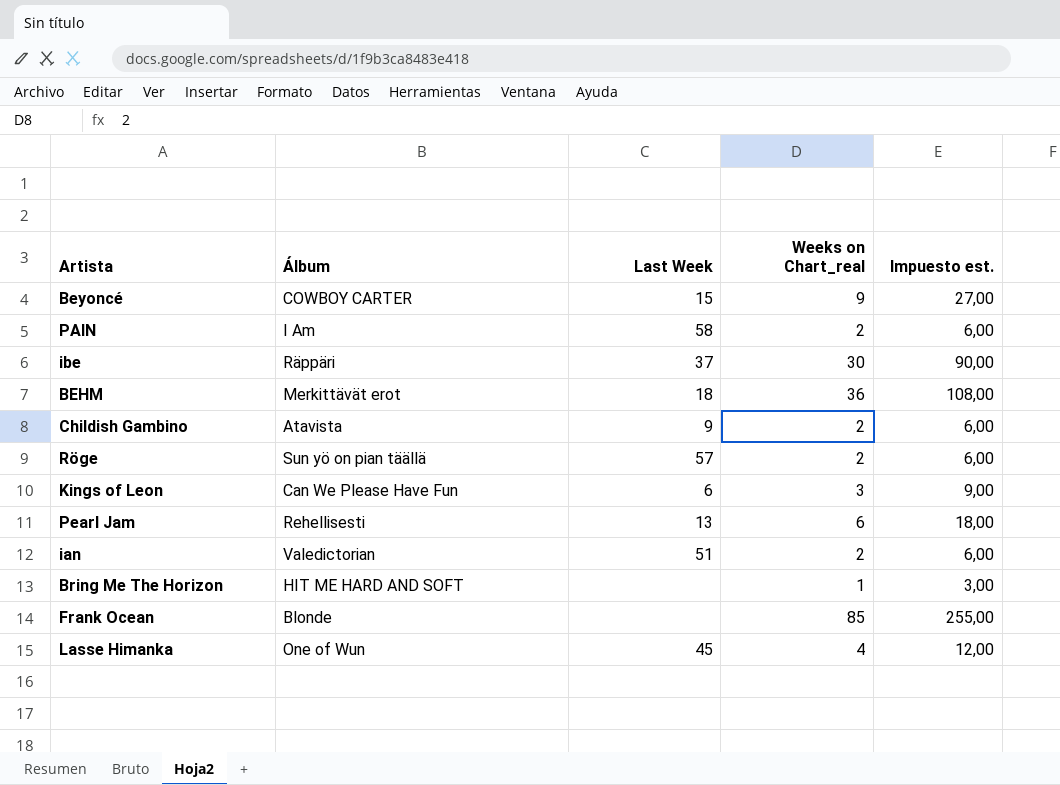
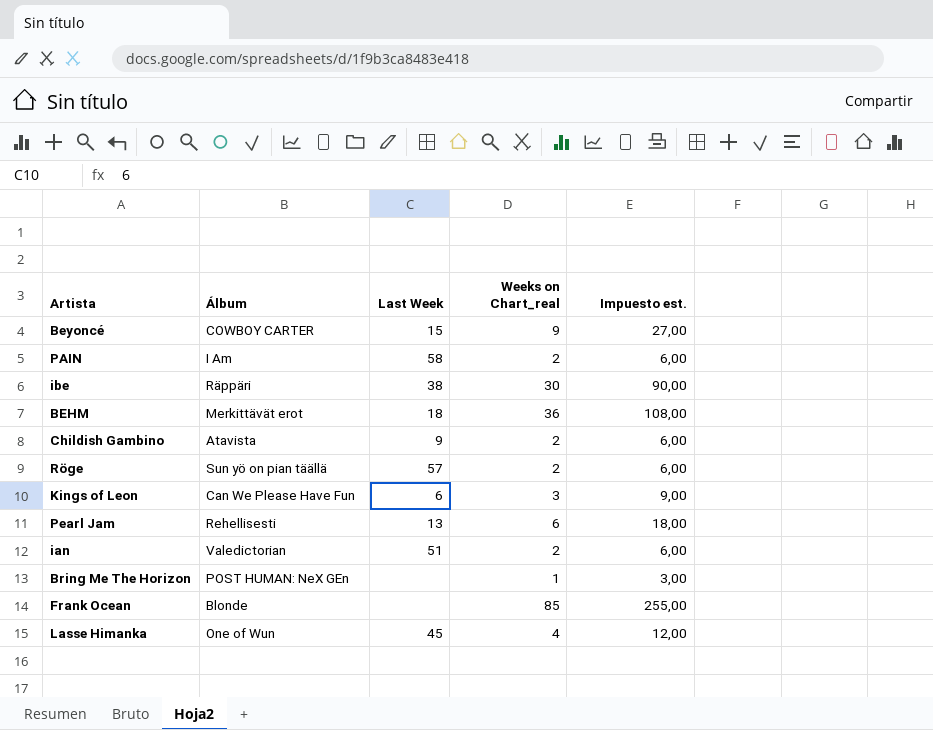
ibe | Last Week: 37 -> 38
Bring Me The Horizon | Álbum: HIT ME HARD AND SOFT -> POST HUMAN: NeX GEn

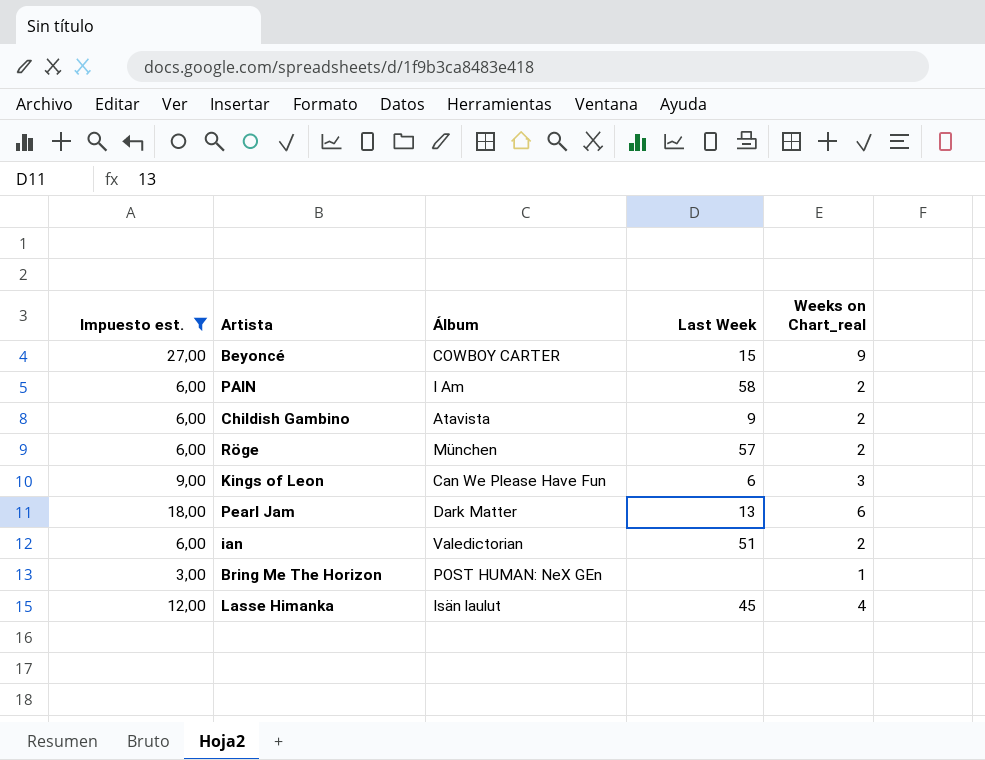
filter: none -> Impuesto est. <= 27,00
column Impuesto est. | position: 5 -> 1
Röge | Álbum: Sun yö on pian täällä -> München
Pearl Jam | Álbum: Rehellisesti -> Dark Matter
Lasse Himanka | Álbum: One of Wun -> Isän laulut

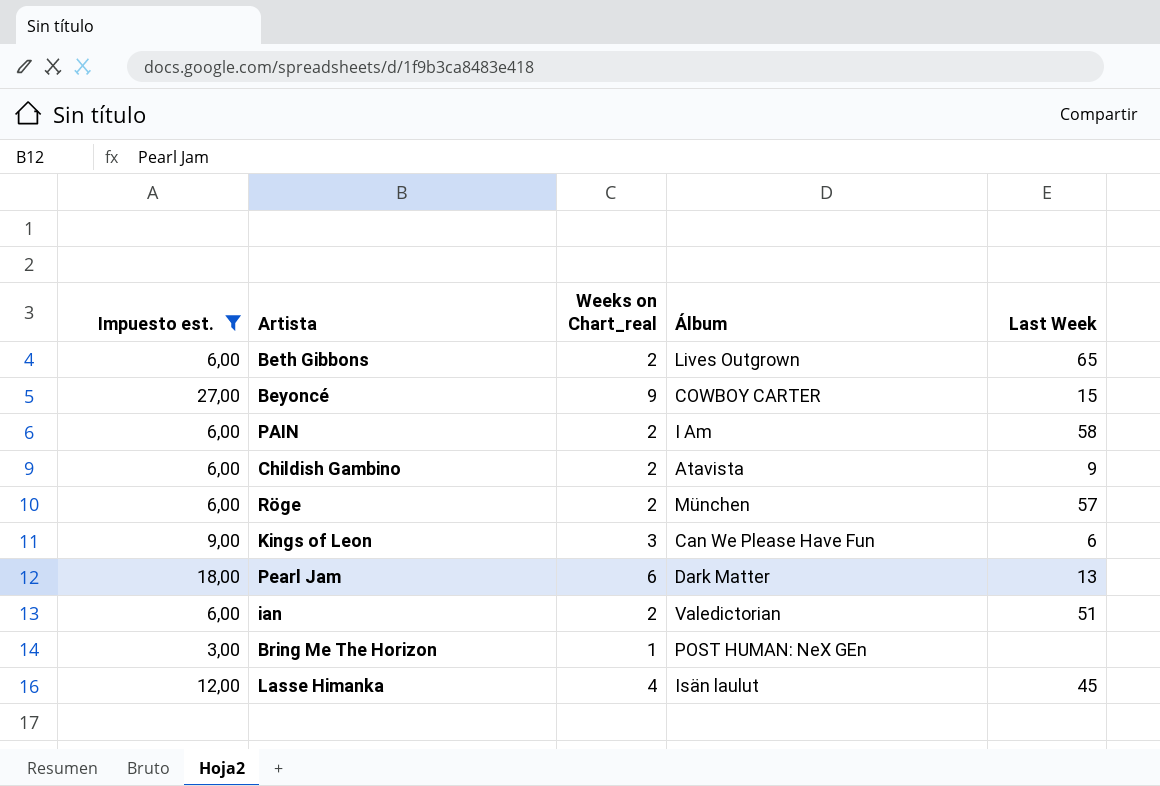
column Weeks on Chart_real | position: 5 -> 3
row Beth Gibbons: none -> 6,00 | 2 | Lives Outgrown | 65

